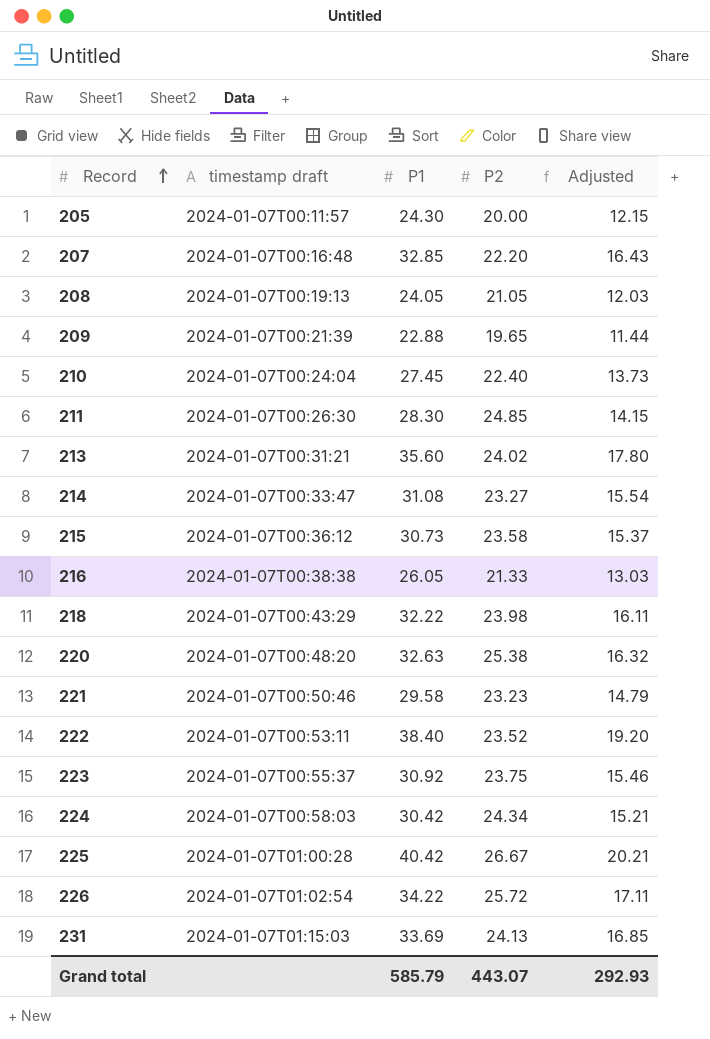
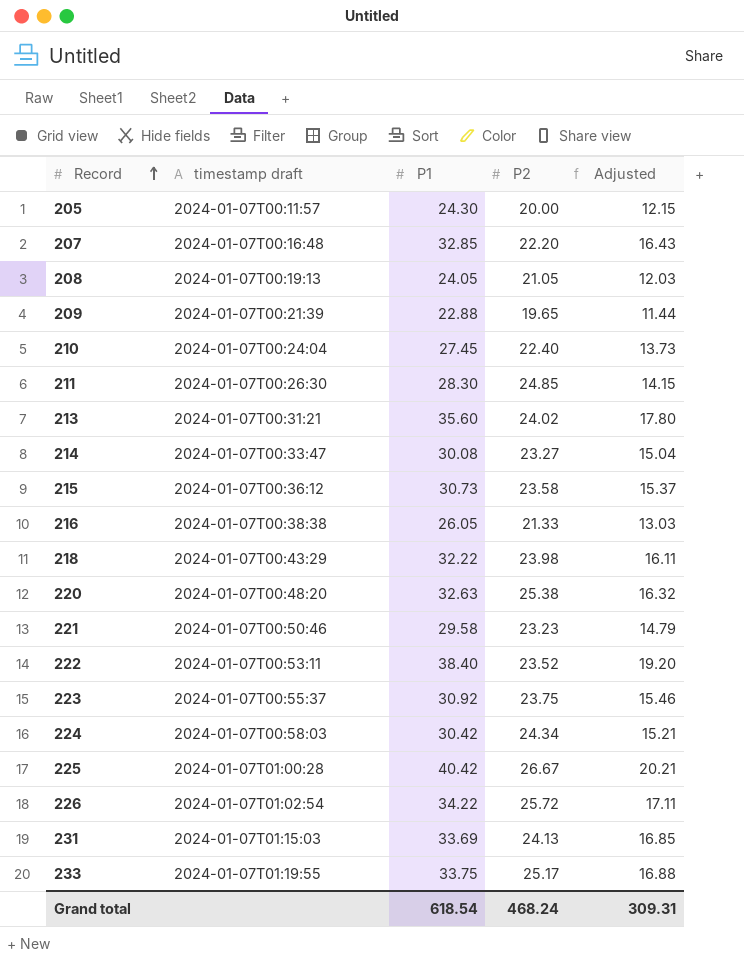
214 | P1: 31.08 -> 30.08
214 | Adjusted: 15.54 -> 15.04
row 233: none -> 2024-01-07T01:19:55 | 33.75 | 25.17 | 16.88
Grand total | P1: 585.79 -> 618.54
Grand total | P2: 443.07 -> 468.24
Grand total | Adjusted: 292.93 -> 309.31

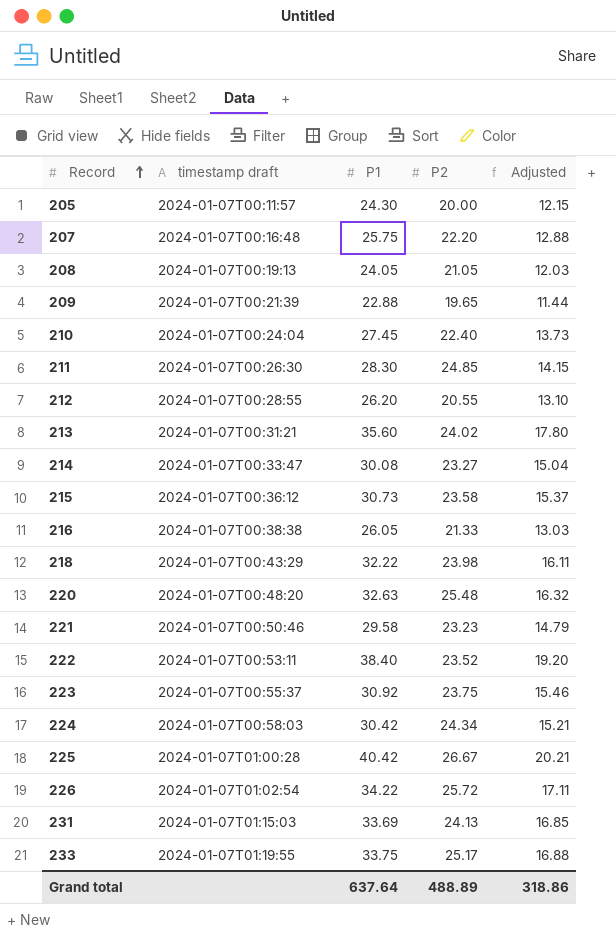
207 | P1: 32.85 -> 25.75
207 | Adjusted: 16.43 -> 12.88
row 212: none -> 2024-01-07T00:28:55 | 26.20 | 20.55 | 13.10
220 | P2: 25.38 -> 25.48
Grand total | P1: 618.54 -> 637.64
Grand total | P2: 468.24 -> 488.89
Grand total | Adjusted: 309.31 -> 318.86

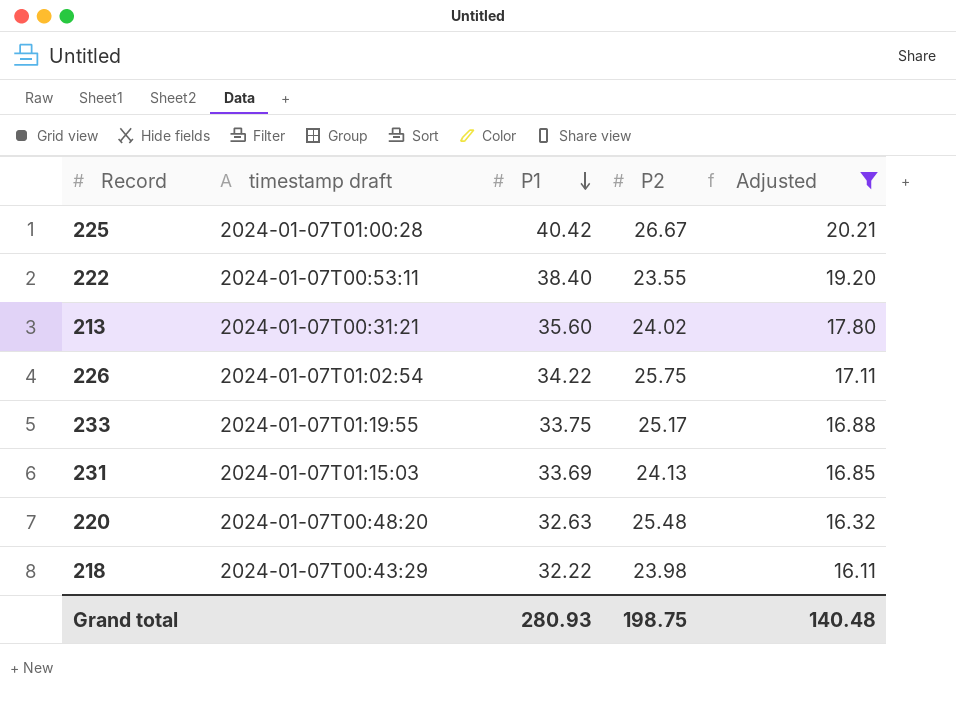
filter: none -> Adjusted >= 16.11
row order: Record ascending -> P1 descending
222 | P2: 23.52 -> 23.55
226 | P2: 25.72 -> 25.75
Grand total | P1: 637.64 -> 280.93
Grand total | P2: 488.89 -> 198.75
Grand total | Adjusted: 318.86 -> 140.48

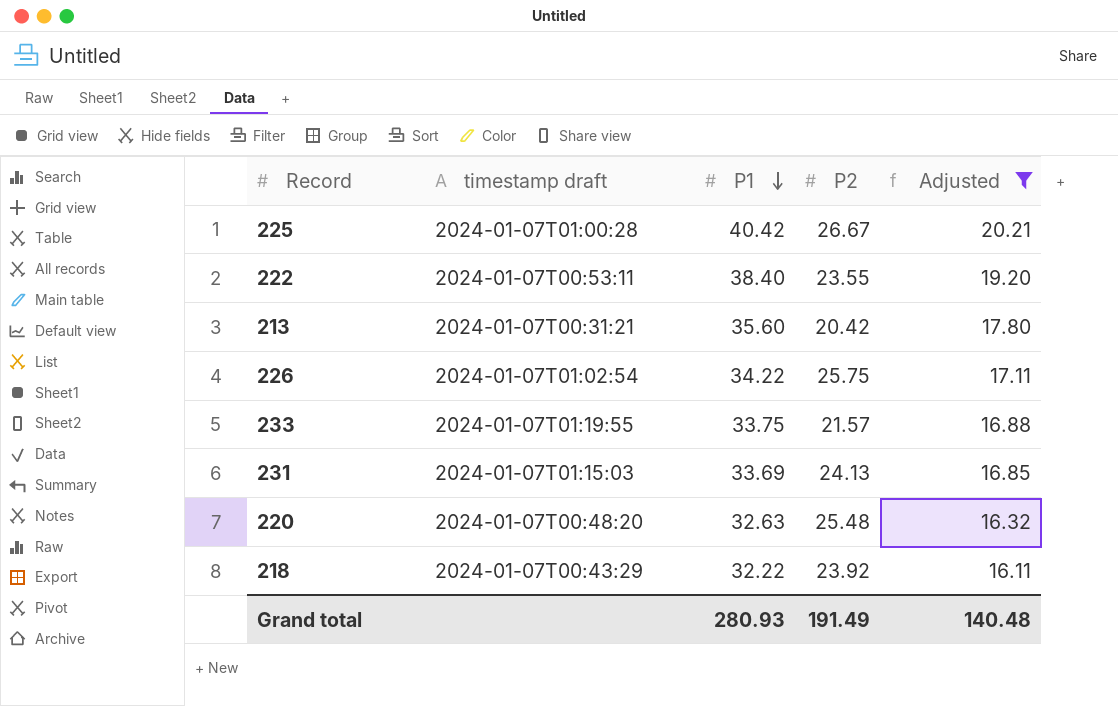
213 | P2: 24.02 -> 20.42
233 | P2: 25.17 -> 21.57
218 | P2: 23.98 -> 23.92
Grand total | P2: 198.75 -> 191.49

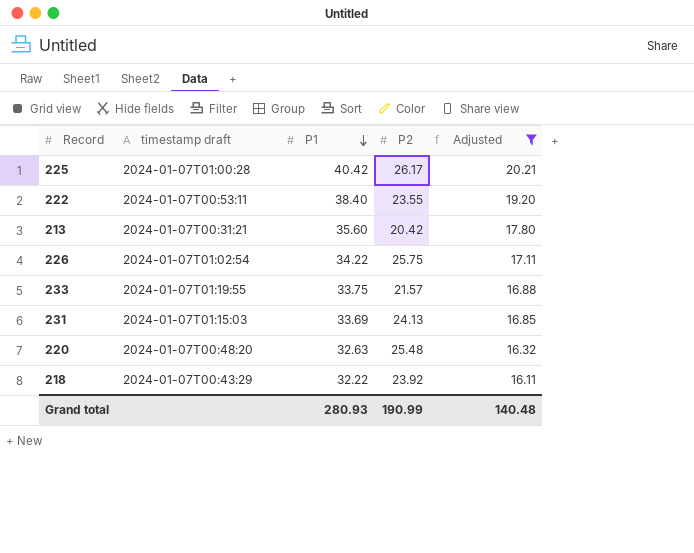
225 | P2: 26.67 -> 26.17
Grand total | P2: 191.49 -> 190.99

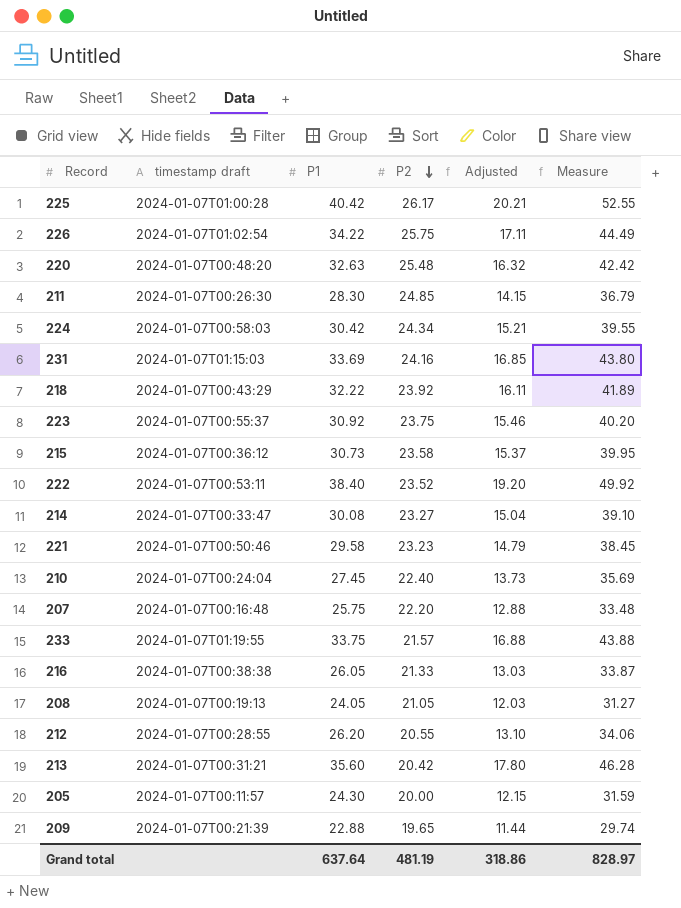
filter: Adjusted >= 16.11 -> none
row order: P1 descending -> P2 descending
column Measure | formula: none -> [P1] * 1.3
231 | P2: 24.13 -> 24.16
222 | P2: 23.55 -> 23.52
Grand total | P1: 280.93 -> 637.64
Grand total | P2: 190.99 -> 481.19
Grand total | Adjusted: 140.48 -> 318.86

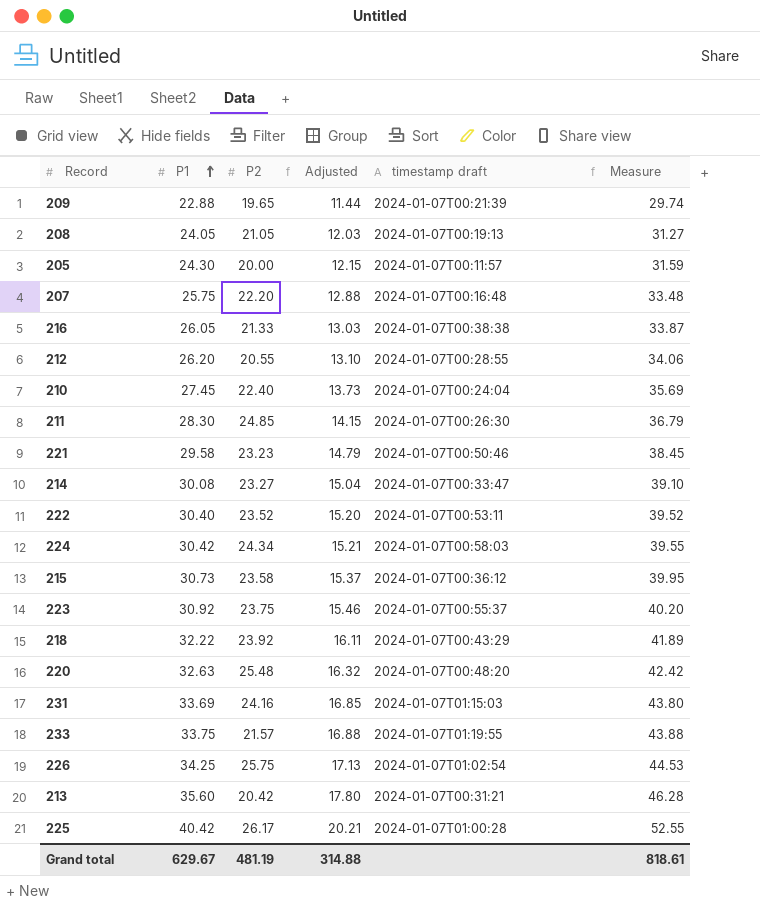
row order: P2 descending -> P1 ascending
column timestamp draft | position: 2 -> 5
222 | P1: 38.40 -> 30.40
222 | Adjusted: 19.20 -> 15.20
222 | Measure: 49.92 -> 39.52
226 | P1: 34.22 -> 34.25
226 | Adjusted: 17.11 -> 17.13
226 | Measure: 44.49 -> 44.53
Grand total | P1: 637.64 -> 629.67
Grand total | Adjusted: 318.86 -> 314.88
Grand total | Measure: 828.97 -> 818.61

